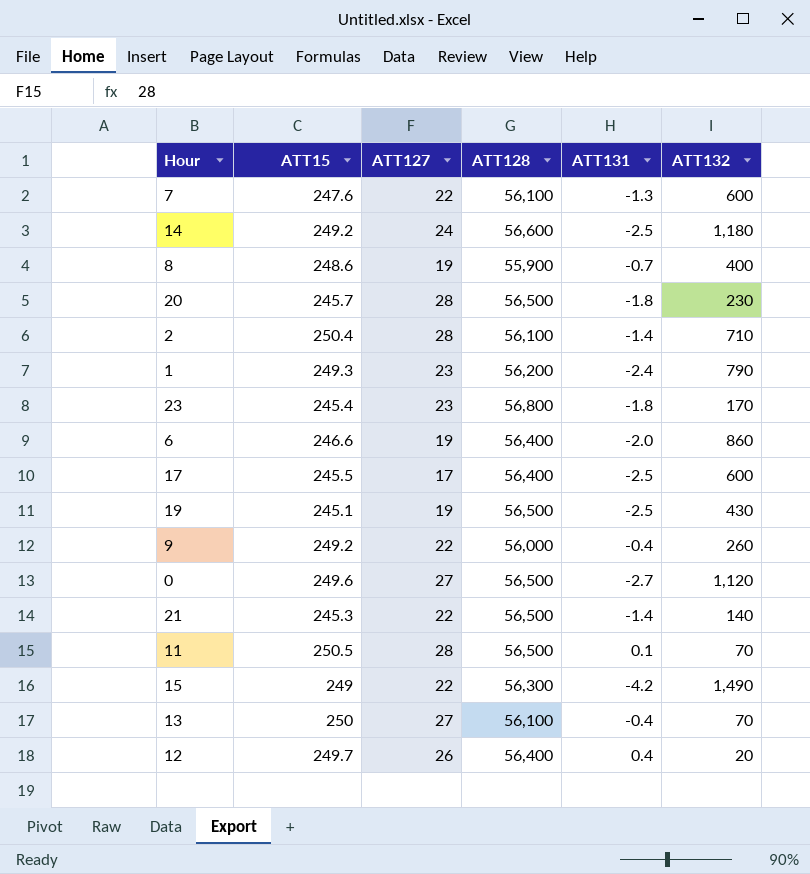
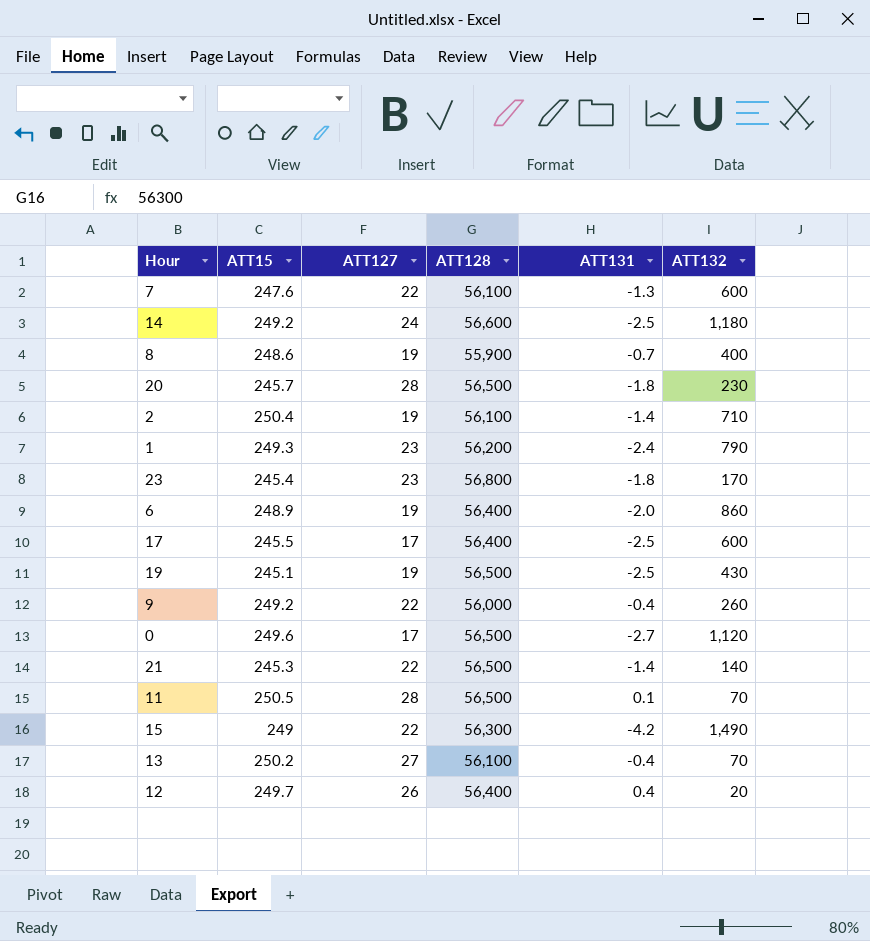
2 | ATT127: 28 -> 19
6 | ATT15: 246.6 -> 248.9
0 | ATT127: 27 -> 17
13 | ATT15: 250 -> 250.2

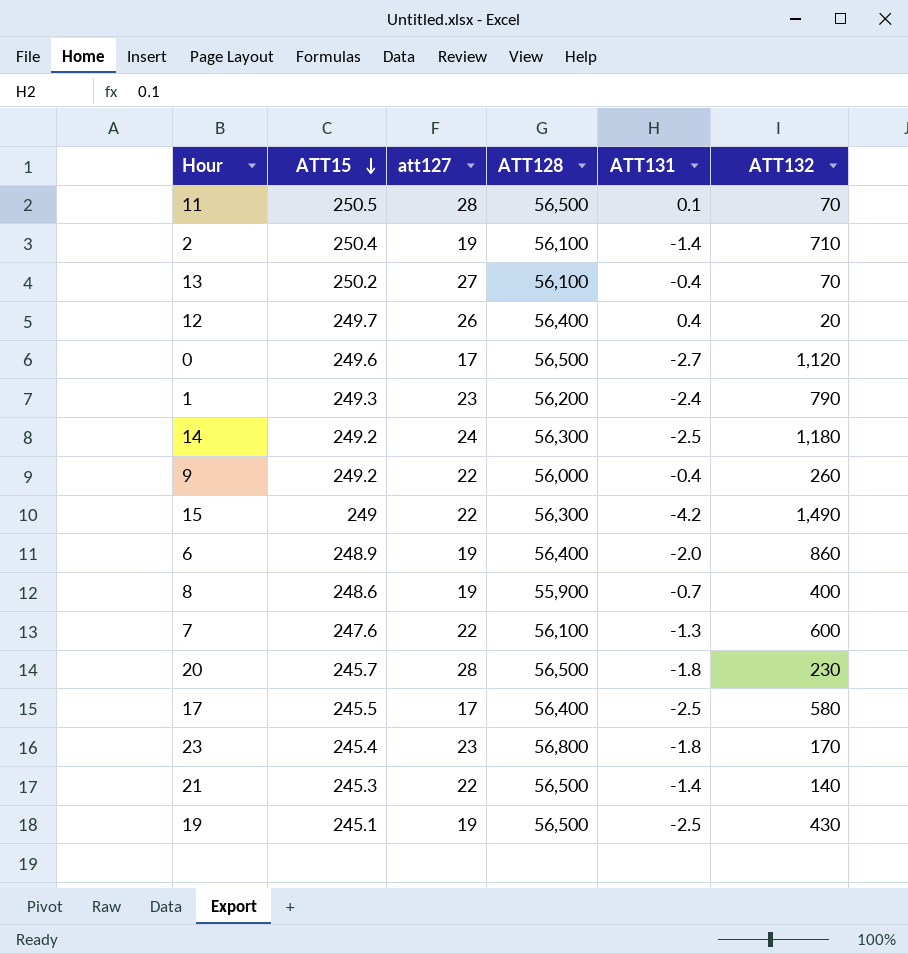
row order: none -> ATT15 descending
column name: ATT127 -> att127
14 | ATT128: 56,600 -> 56,300
17 | ATT132: 600 -> 580

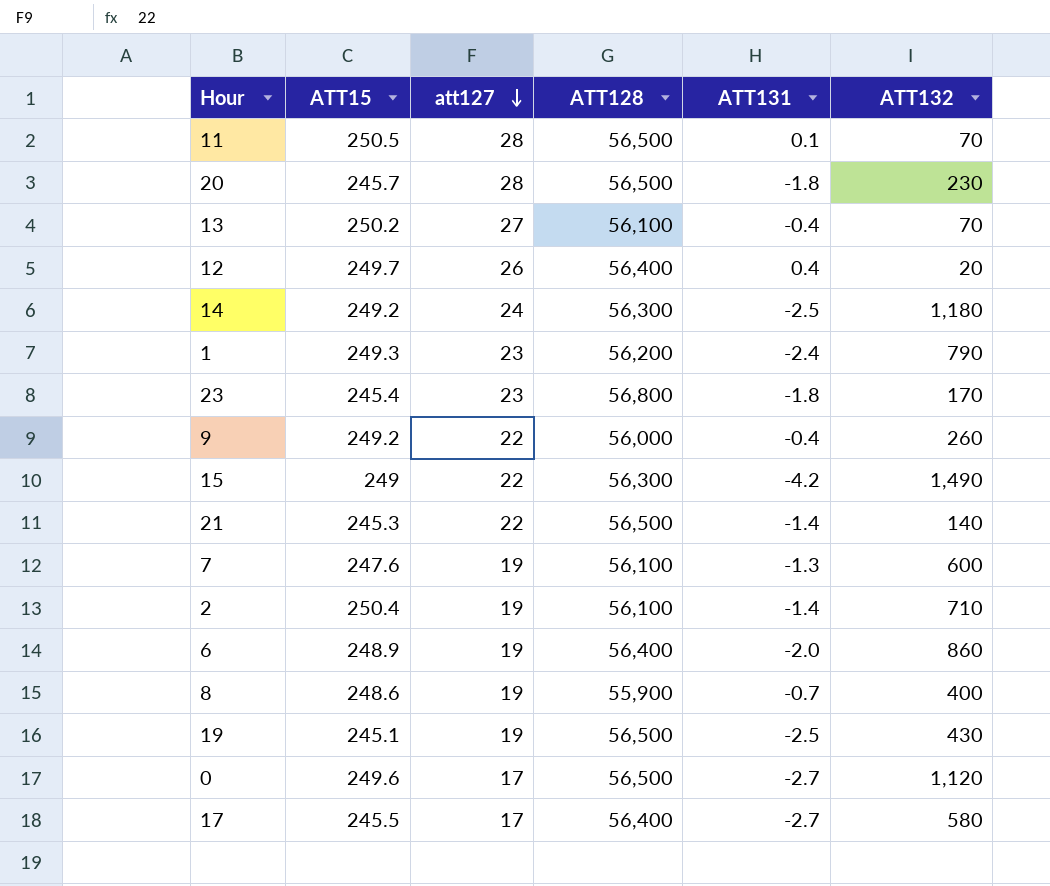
row order: ATT15 descending -> att127 descending
7 | att127: 22 -> 19
17 | ATT131: -2.5 -> -2.7

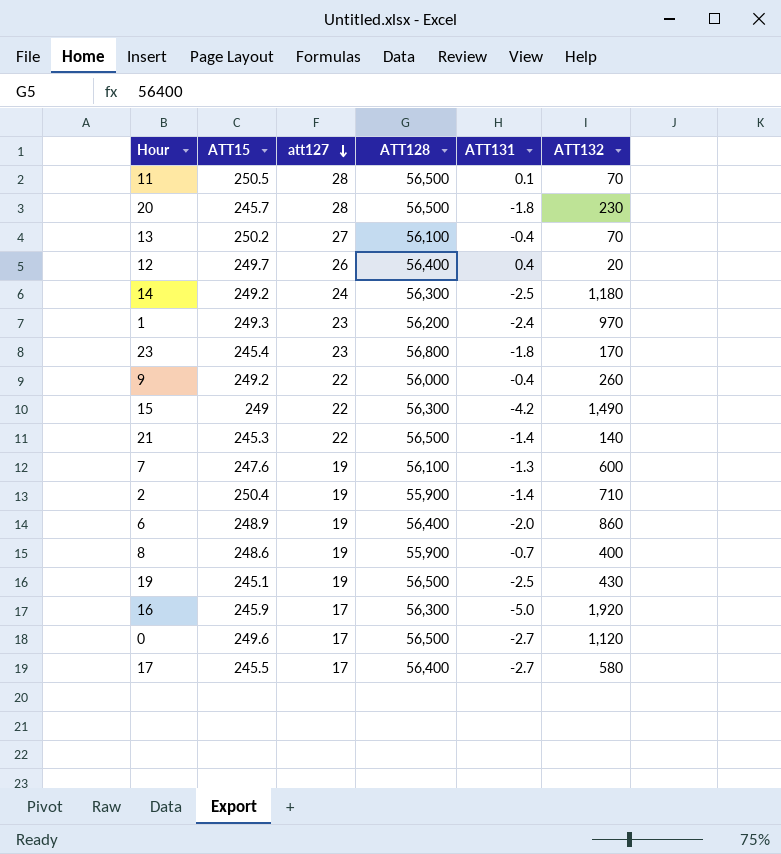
1 | ATT132: 790 -> 970
2 | ATT128: 56,100 -> 55,900
row 16: none -> 245.9 | 17 | 56,300 | -5.0 | 1,920

